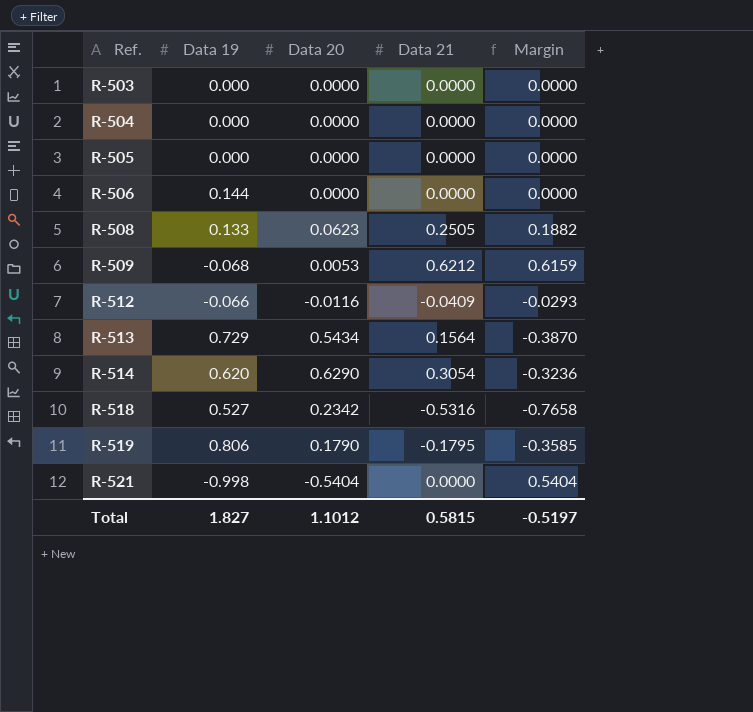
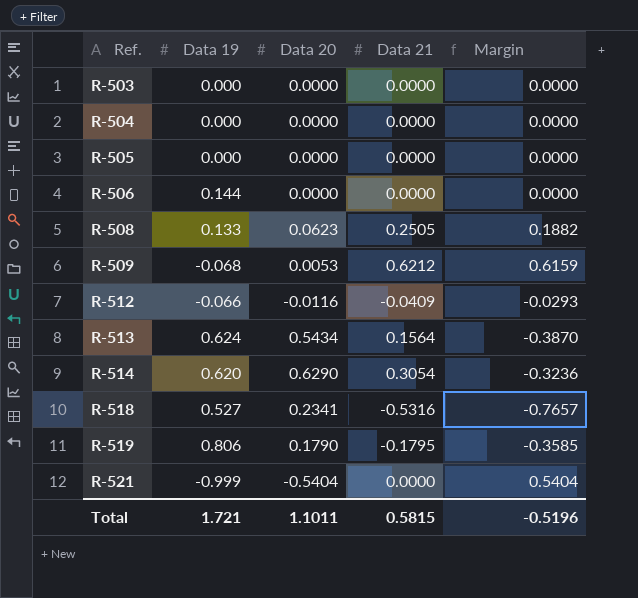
R-513 | Data 19: 0.729 -> 0.624
R-518 | Data 20: 0.2342 -> 0.2341
R-518 | Margin: -0.7658 -> -0.7657
R-521 | Data 19: -0.998 -> -0.999
Total | Data 19: 1.827 -> 1.721
Total | Data 20: 1.1012 -> 1.1011
Total | Margin: -0.5197 -> -0.5196

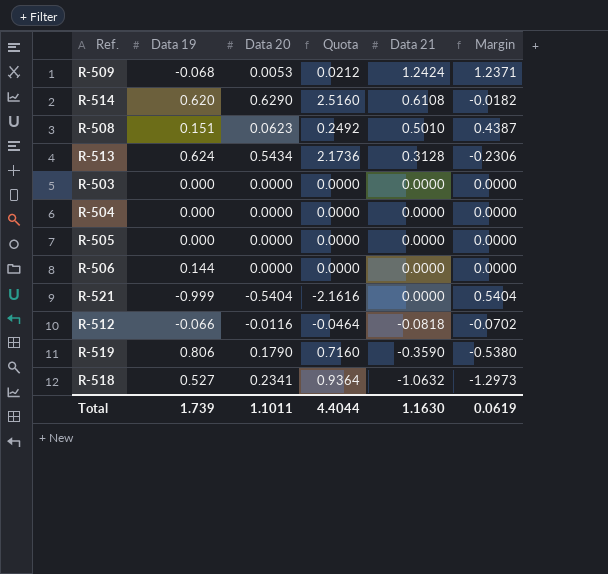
row order: Ref. ascending -> Data 21 descending
column Quota | formula: none -> [Data 20] * 4
R-509 | Data 21: 0.6212 -> 1.2424
R-509 | Margin: 0.6159 -> 1.2371
R-514 | Data 21: 0.3054 -> 0.6108
R-514 | Margin: -0.3236 -> -0.0182
R-508 | Data 19: 0.133 -> 0.151
R-508 | Data 21: 0.2505 -> 0.5010
R-508 | Margin: 0.1882 -> 0.4387
R-513 | Data 21: 0.1564 -> 0.3128
R-513 | Margin: -0.3870 -> -0.2306
R-512 | Data 21: -0.0409 -> -0.0818
R-512 | Margin: -0.0293 -> -0.0702
R-519 | Data 21: -0.1795 -> -0.3590
R-519 | Margin: -0.3585 -> -0.5380
R-518 | Data 21: -0.5316 -> -1.0632
R-518 | Margin: -0.7657 -> -1.2973
Total | Data 19: 1.721 -> 1.739
Total | Data 21: 0.5815 -> 1.1630
Total | Margin: -0.5196 -> 0.0619

